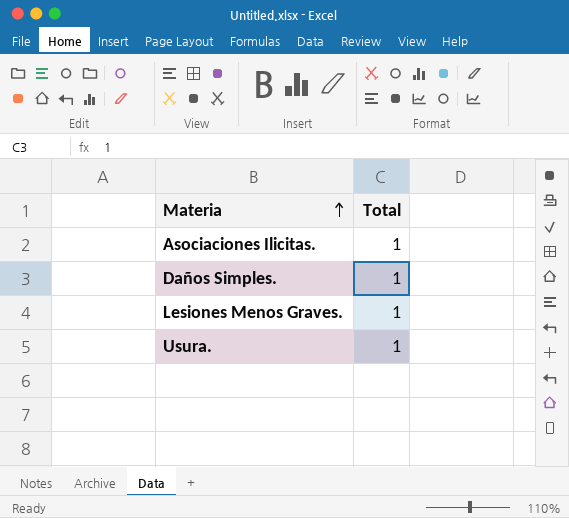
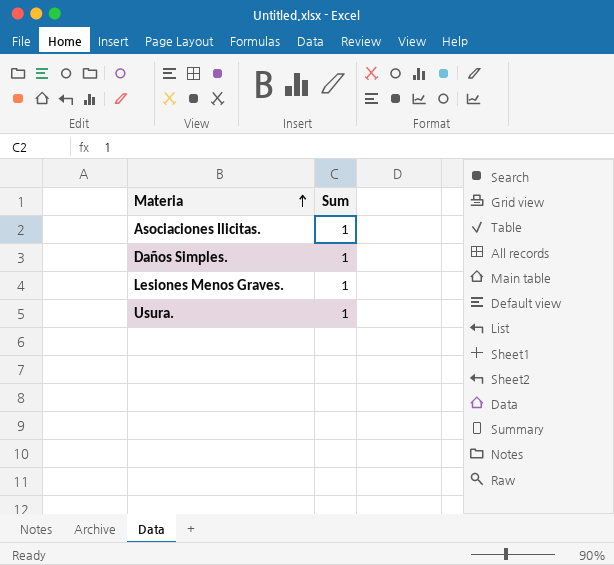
column name: Total -> Sum

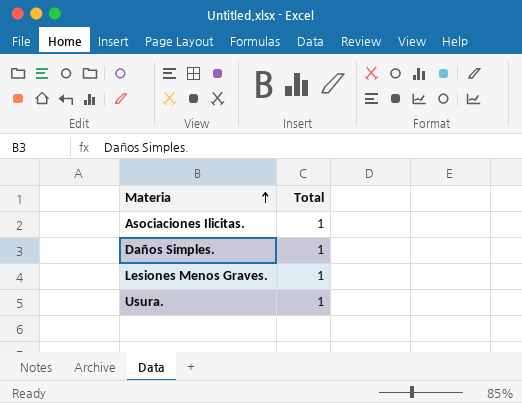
column name: Sum -> Total

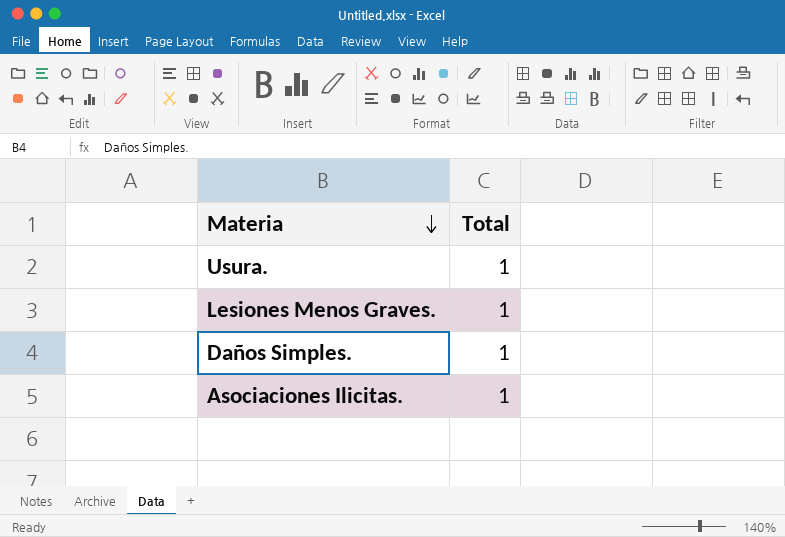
row order: Materia ascending -> Materia descending

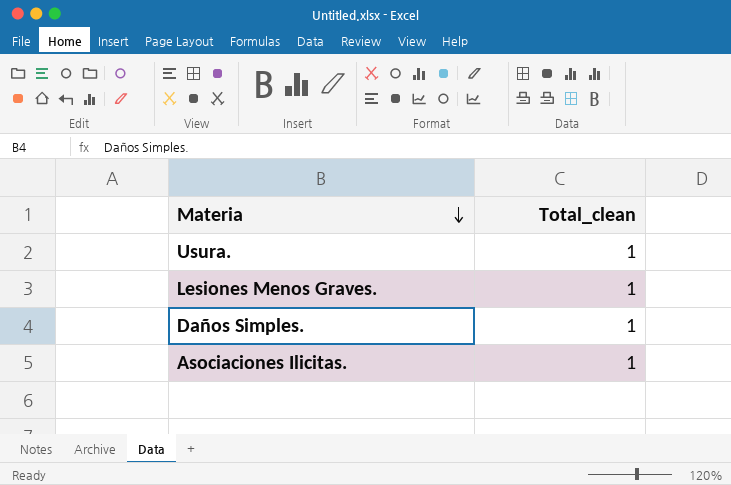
column name: Total -> Total_clean

